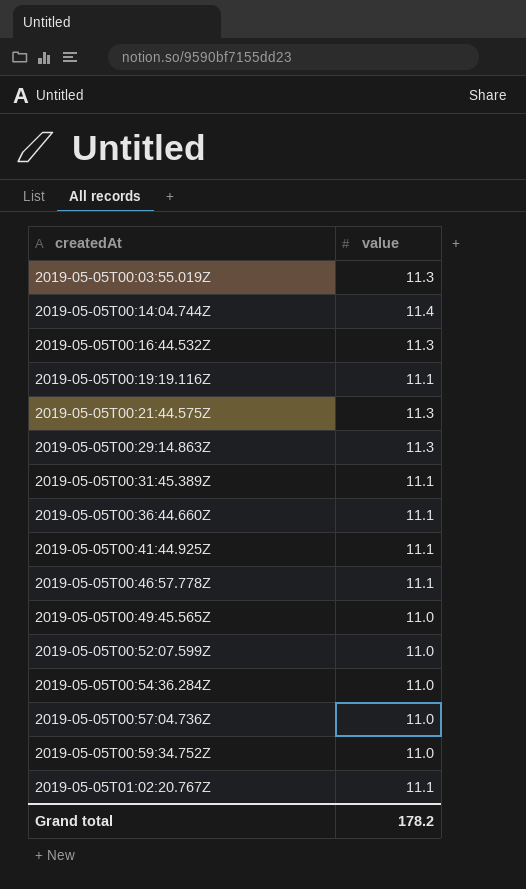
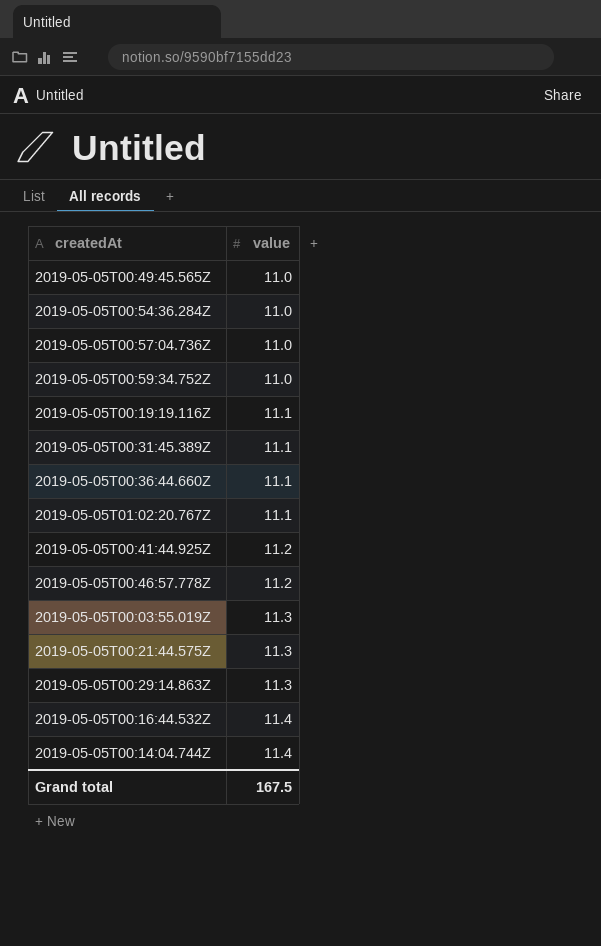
row order: createdAt ascending -> value ascending
row 2019-05-05T00:52:07.599Z: 11.0 -> none
2019-05-05T00:41:44.925Z | value: 11.1 -> 11.2
2019-05-05T00:46:57.778Z | value: 11.1 -> 11.2
2019-05-05T00:16:44.532Z | value: 11.3 -> 11.4
Grand total | value: 178.2 -> 167.5

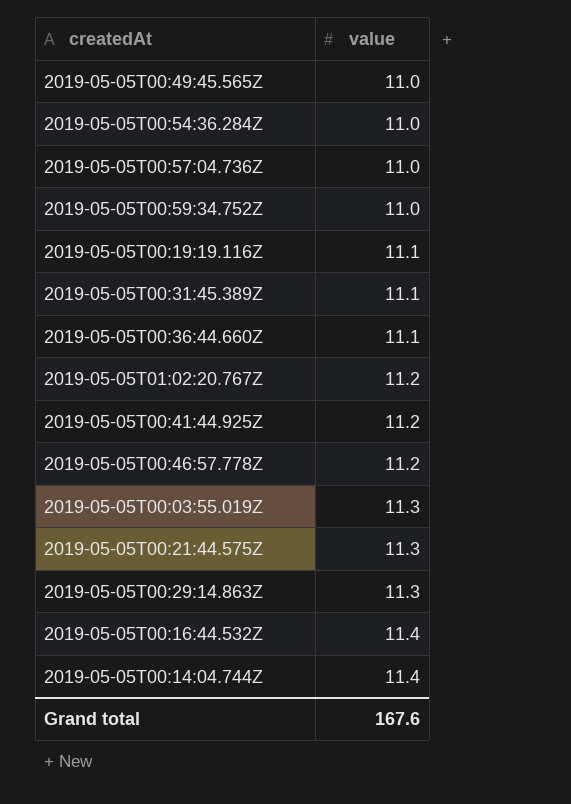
2019-05-05T01:02:20.767Z | value: 11.1 -> 11.2
Grand total | value: 167.5 -> 167.6

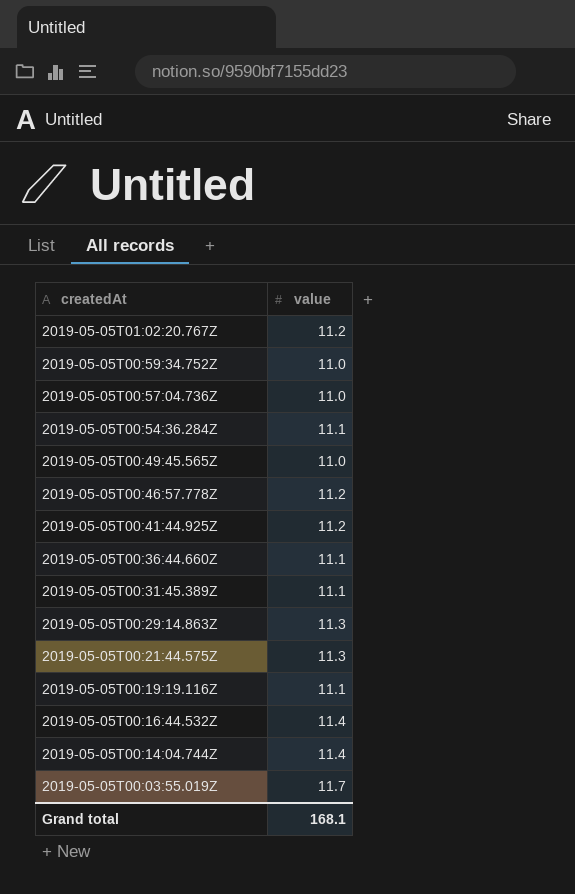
row order: value ascending -> createdAt descending
2019-05-05T00:54:36.284Z | value: 11.0 -> 11.1
2019-05-05T00:03:55.019Z | value: 11.3 -> 11.7
Grand total | value: 167.6 -> 168.1

